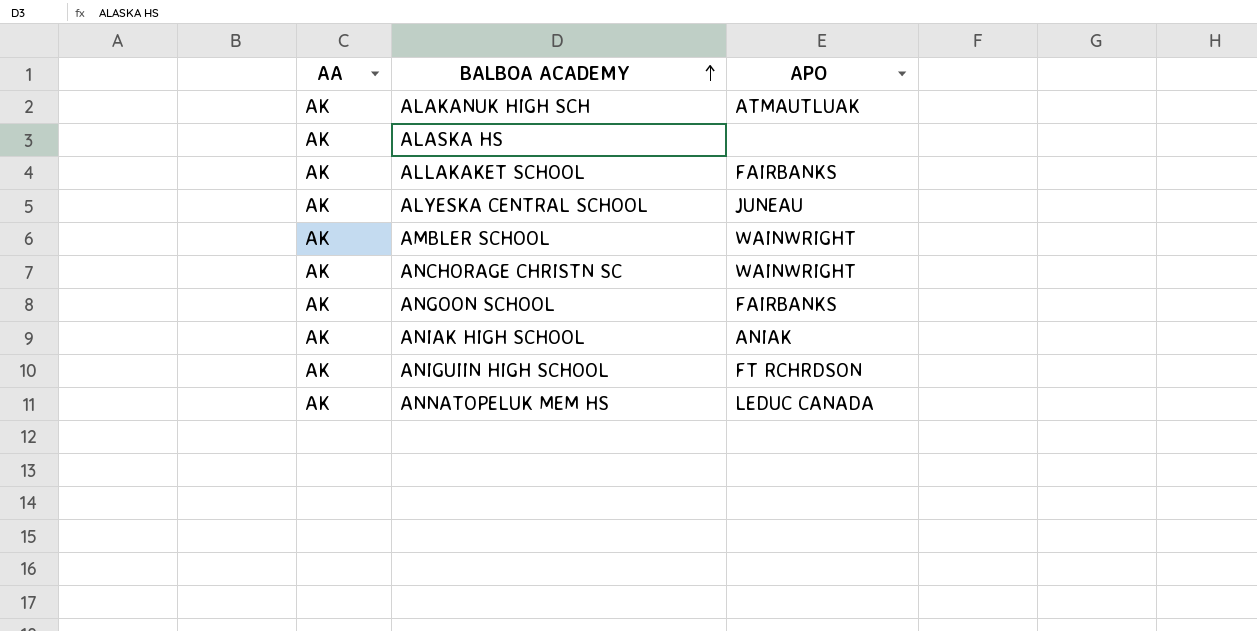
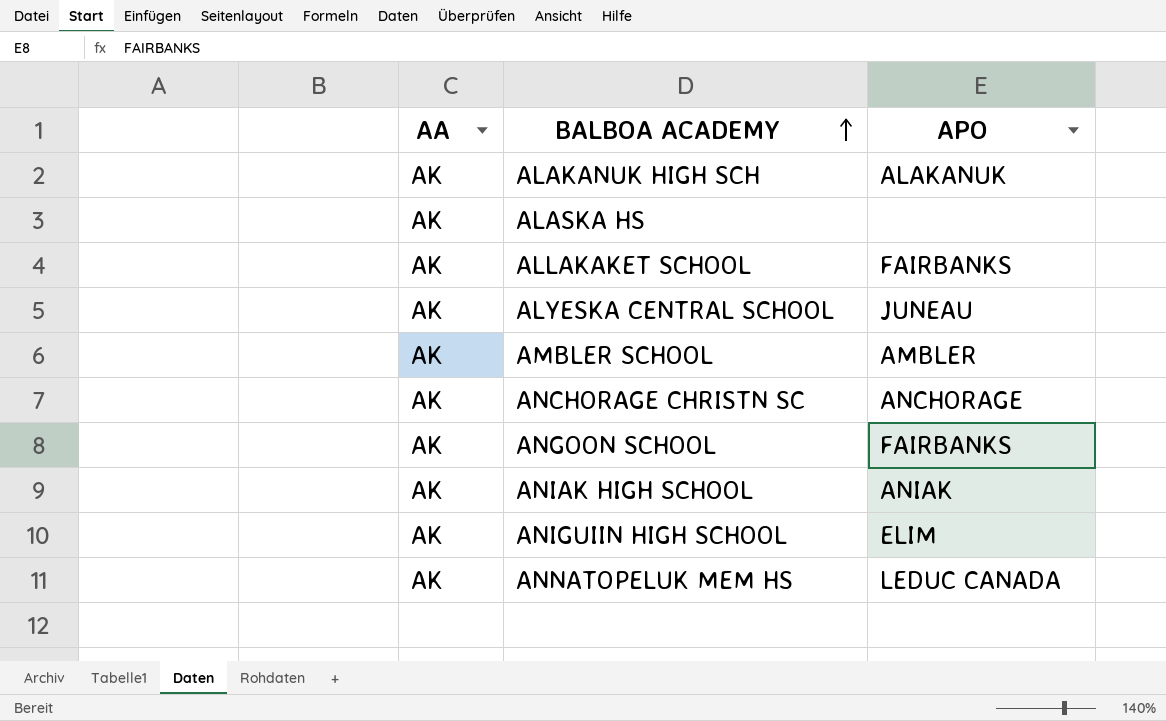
ALAKANUK HIGH SCH | APO: ATMAUTLUAK -> ALAKANUK
AMBLER SCHOOL | APO: WAINWRIGHT -> AMBLER
ANCHORAGE CHRISTN SC | APO: WAINWRIGHT -> ANCHORAGE
ANIGUIIN HIGH SCHOOL | APO: FT RCHRDSON -> ELIM

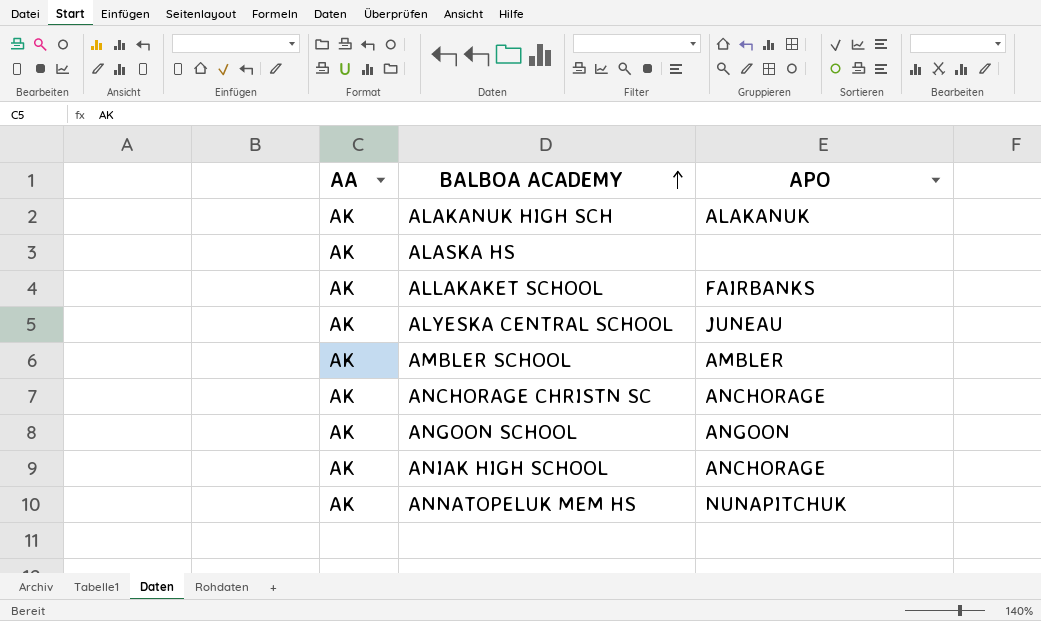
row ANIGUIIN HIGH SCHOOL: AK | ELIM -> none
ANGOON SCHOOL | APO: FAIRBANKS -> ANGOON
ANIAK HIGH SCHOOL | APO: ANIAK -> ANCHORAGE
ANNATOPELUK MEM HS | APO: LEDUC CANADA -> NUNAPITCHUK

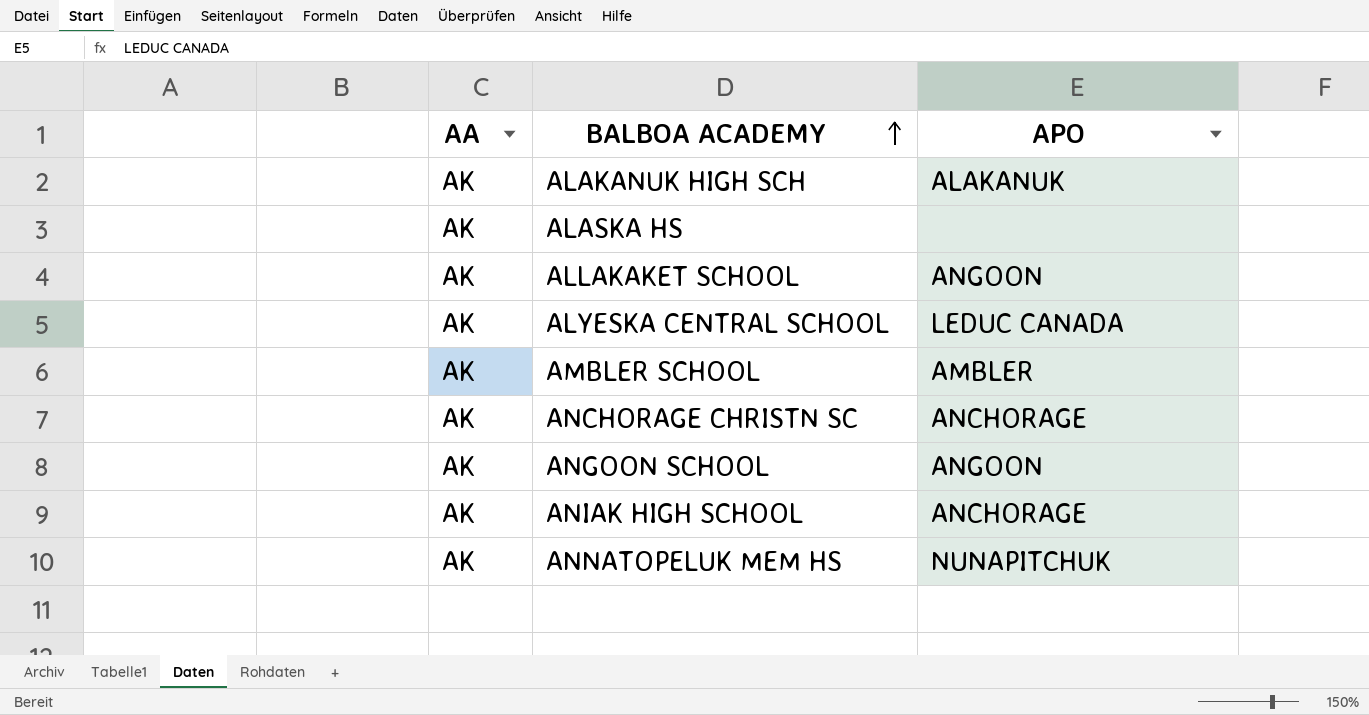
ALLAKAKET SCHOOL | APO: FAIRBANKS -> ANGOON
ALYESKA CENTRAL SCHOOL | APO: JUNEAU -> LEDUC CANADA

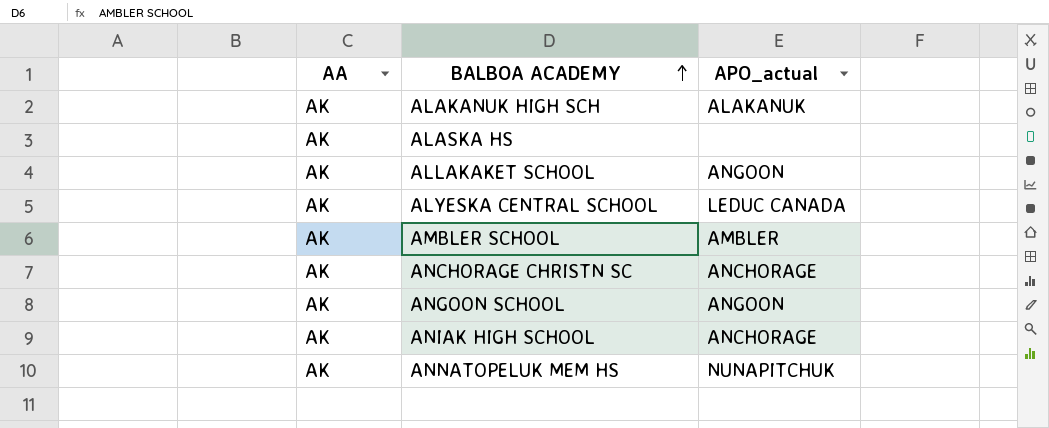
column name: APO -> APO_actual

